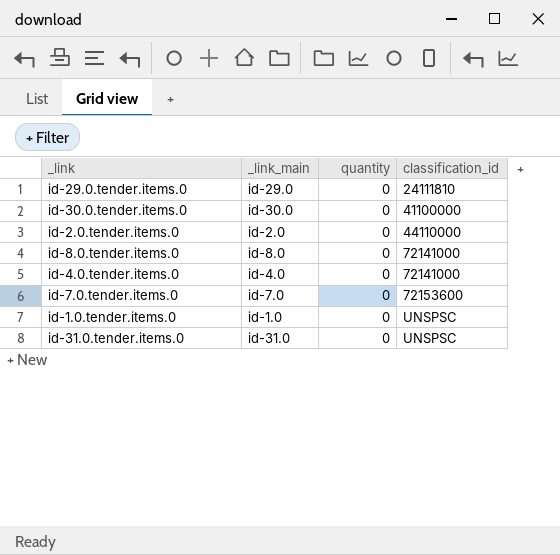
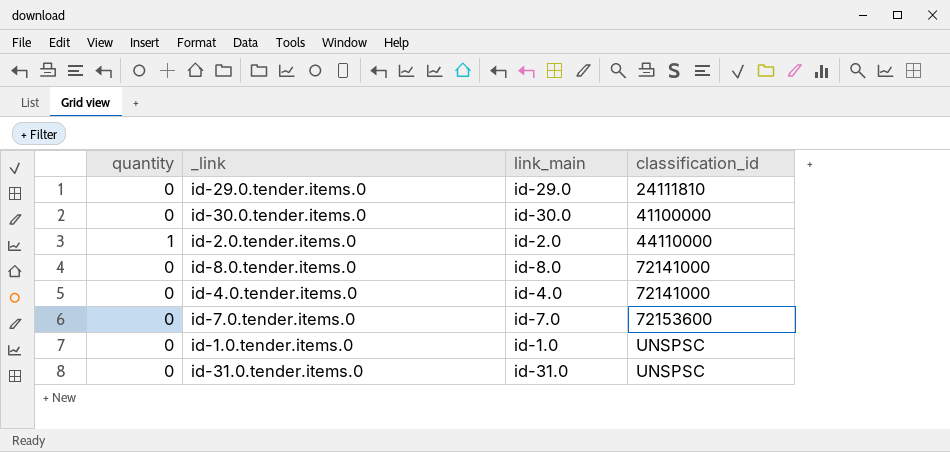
column quantity | position: 3 -> 1
column name: _link_main -> link_main
id-2.0.tender.items.0 | quantity: 0 -> 1

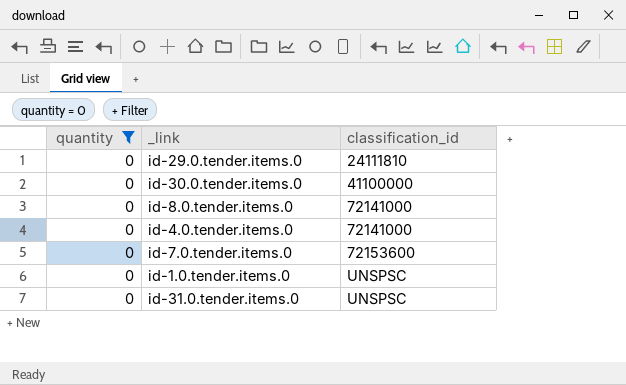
filter: none -> quantity = 0
column link_main | position: 3 -> none

